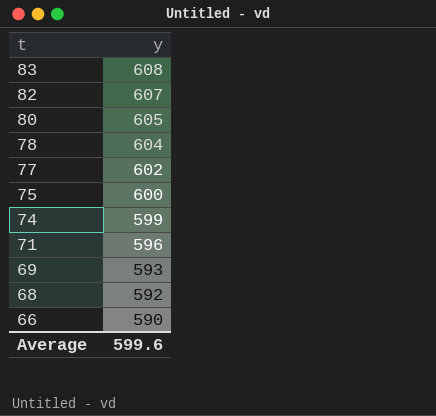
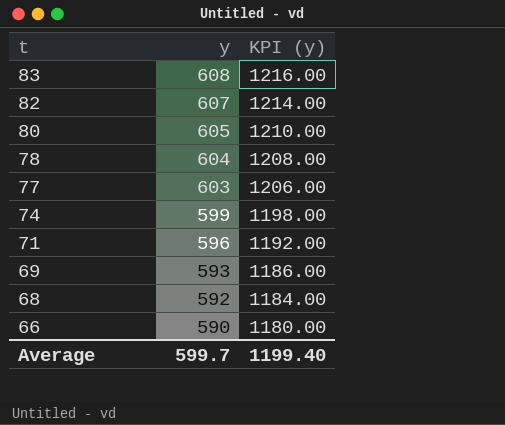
column KPI (y) | formula: none -> [y] * 2
row 75: 600 -> none
77 | y: 602 -> 603
Average | y: 599.6 -> 599.7

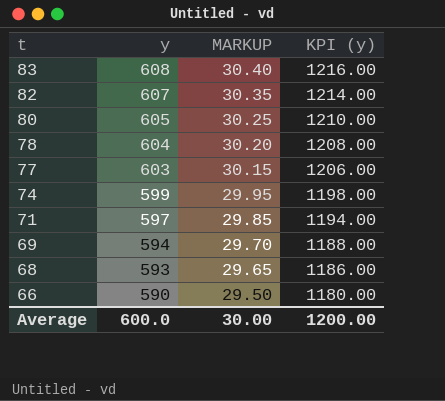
column MARKUP | formula: none -> [y] * 0.05
71 | y: 596 -> 597
71 | KPI (y): 1192.00 -> 1194.00
69 | y: 593 -> 594
69 | KPI (y): 1186.00 -> 1188.00
68 | y: 592 -> 593
68 | KPI (y): 1184.00 -> 1186.00
Average | y: 599.7 -> 600.0
Average | KPI (y): 1199.40 -> 1200.00

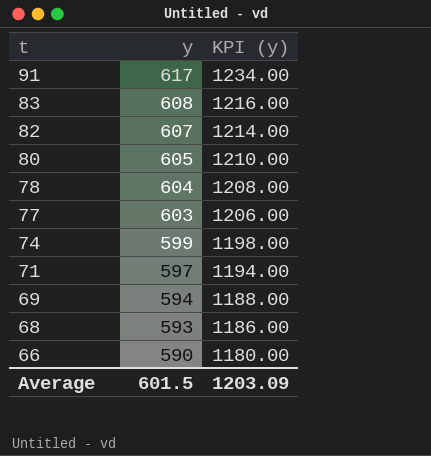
column MARKUP | formula: [y] * 0.05 -> none
row 91: none -> 617 | 1234.00
Average | y: 600.0 -> 601.5
Average | KPI (y): 1200.00 -> 1203.09

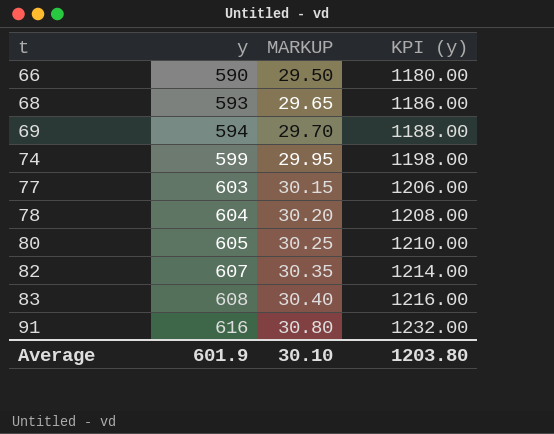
row order: t descending -> t ascending
column MARKUP | formula: none -> [y] * 0.05
row 71: 597 | 1194.00 -> none
91 | y: 617 -> 616
91 | KPI (y): 1234.00 -> 1232.00
Average | y: 601.5 -> 601.9
Average | KPI (y): 1203.09 -> 1203.80

